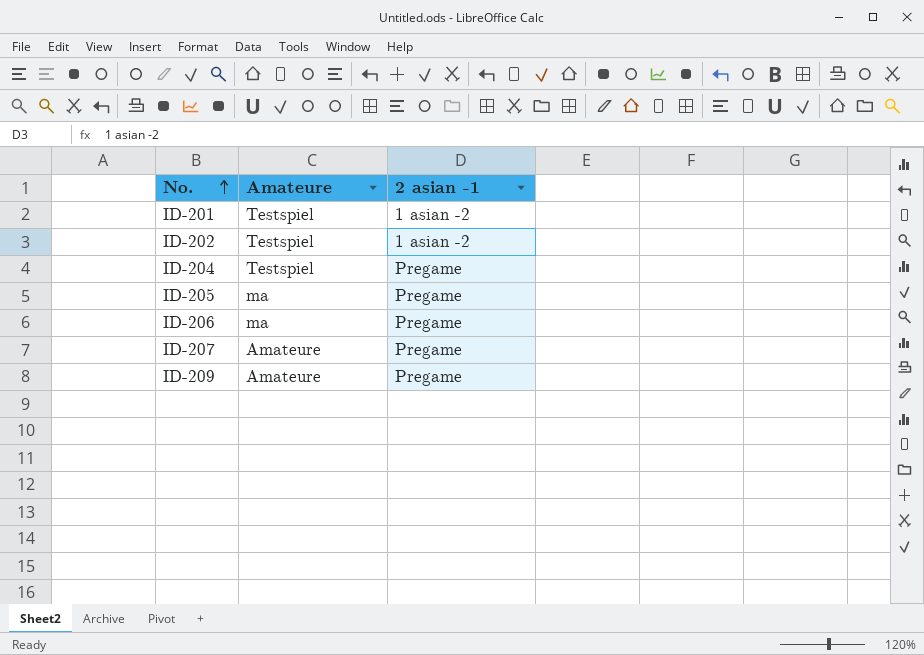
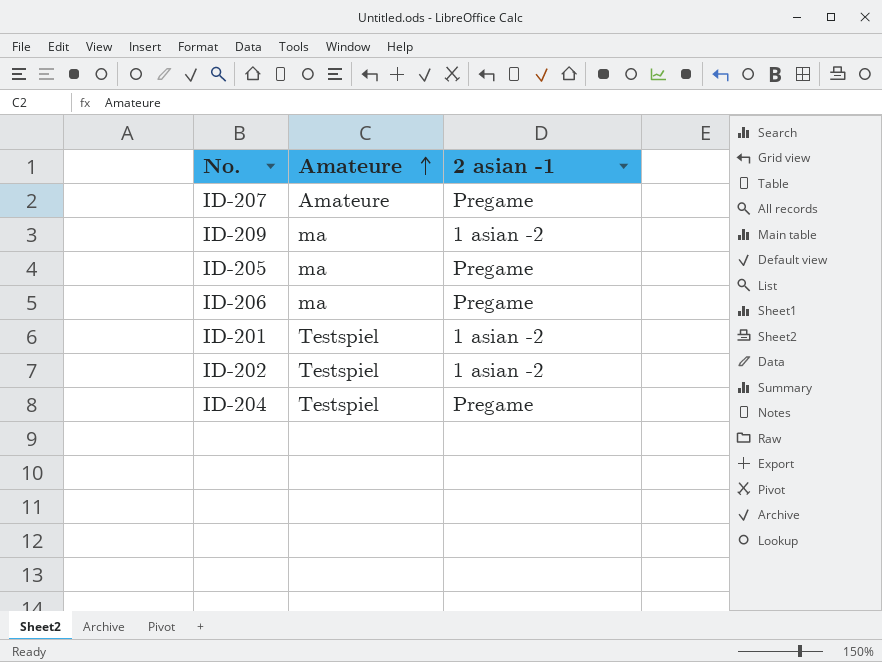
row order: No. ascending -> Amateure ascending
ID-209 | Amateure: Amateure -> ma
ID-209 | 2 asian -1: Pregame -> 1 asian -2

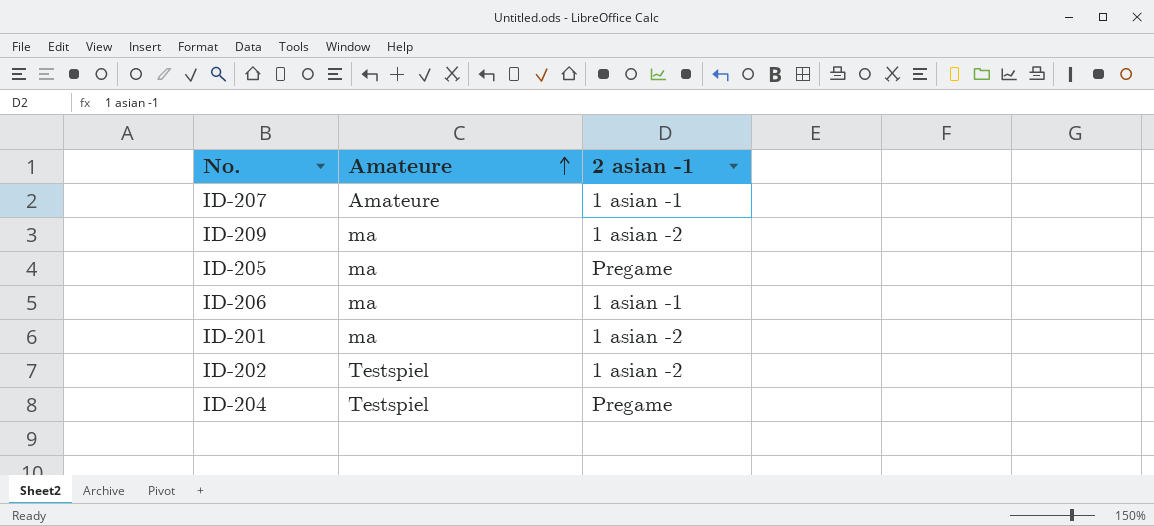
ID-207 | 2 asian -1: Pregame -> 1 asian -1
ID-206 | 2 asian -1: Pregame -> 1 asian -1
ID-201 | Amateure: Testspiel -> ma

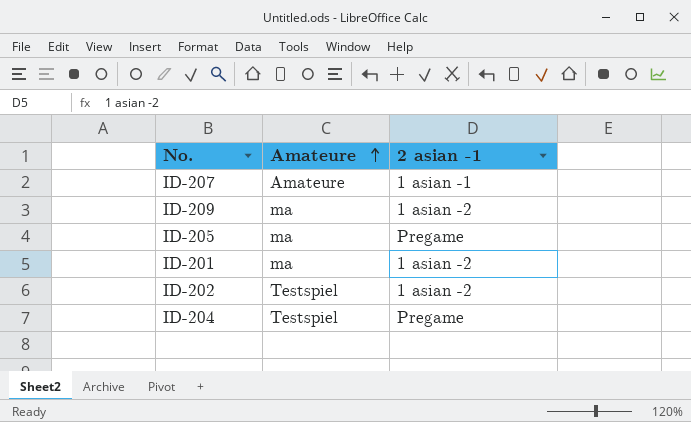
row ID-206: ma | 1 asian -1 -> none

